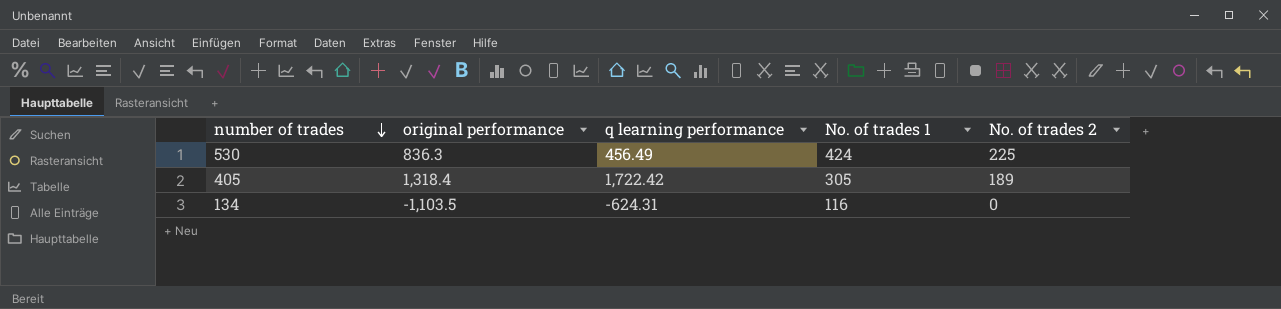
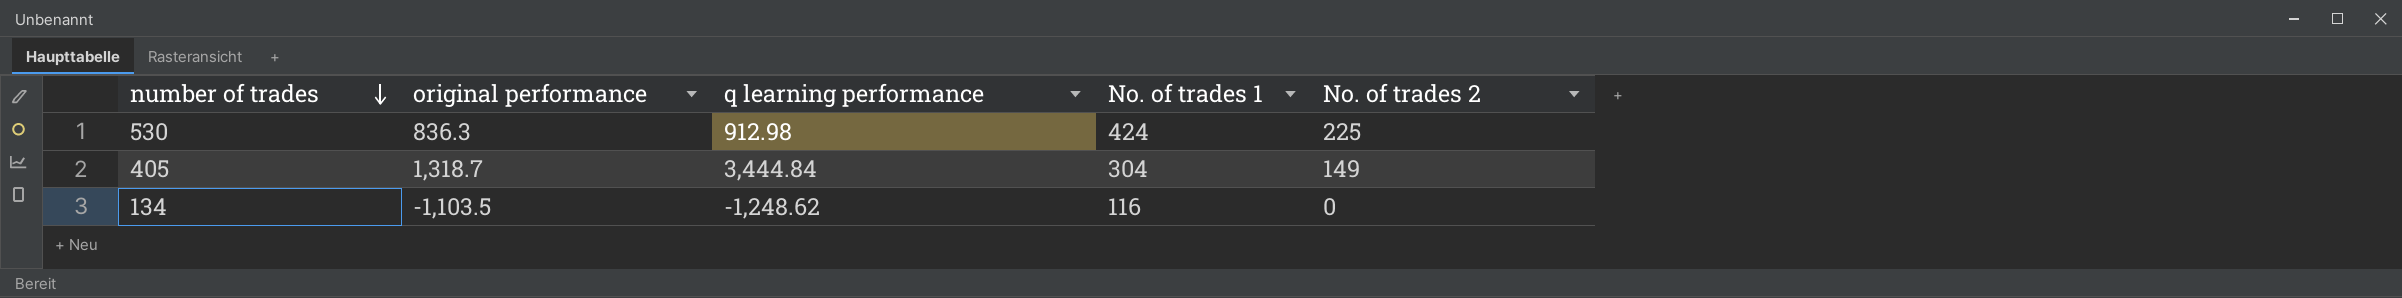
530 | q learning performance: 456.49 -> 912.98
405 | original performance: 1,318.4 -> 1,318.7
405 | q learning performance: 1,722.42 -> 3,444.84
405 | No. of trades 1: 305 -> 304
405 | No. of trades 2: 189 -> 149
134 | q learning performance: -624.31 -> -1,248.62

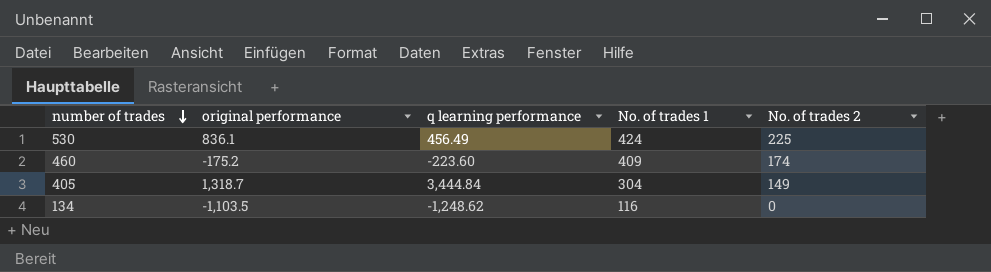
530 | original performance: 836.3 -> 836.1
530 | q learning performance: 912.98 -> 456.49
row 460: none -> -175.2 | -223.60 | 409 | 174

